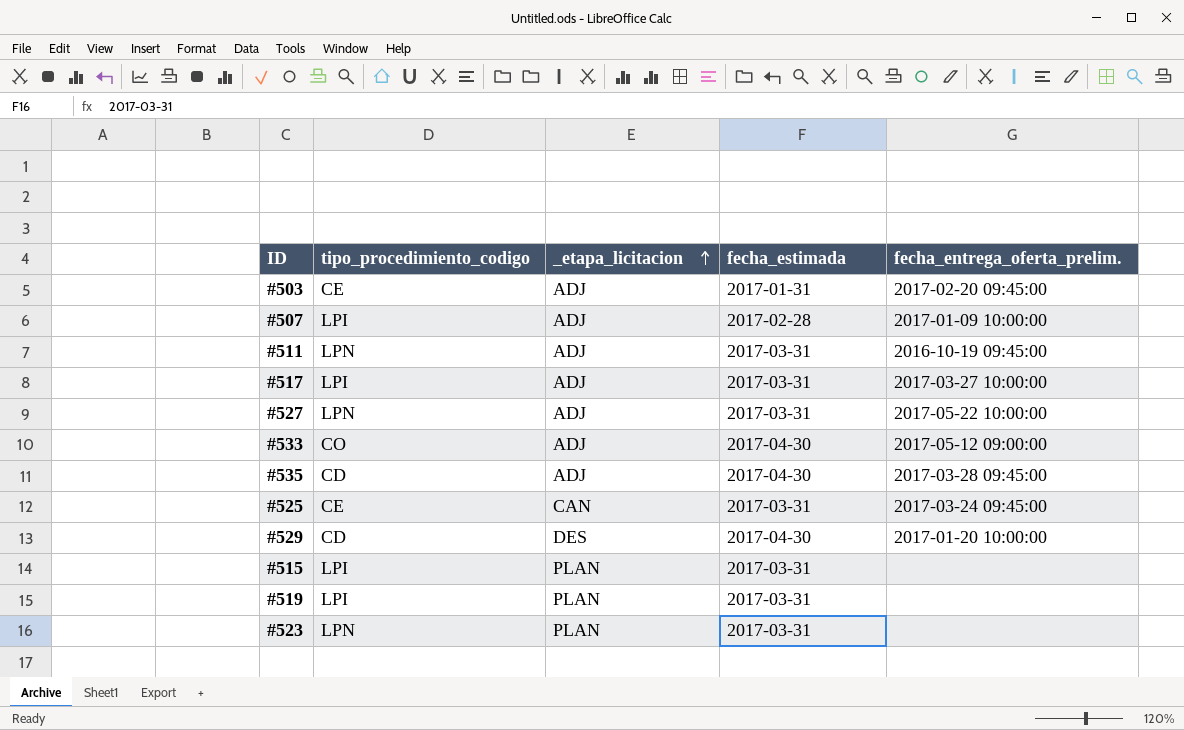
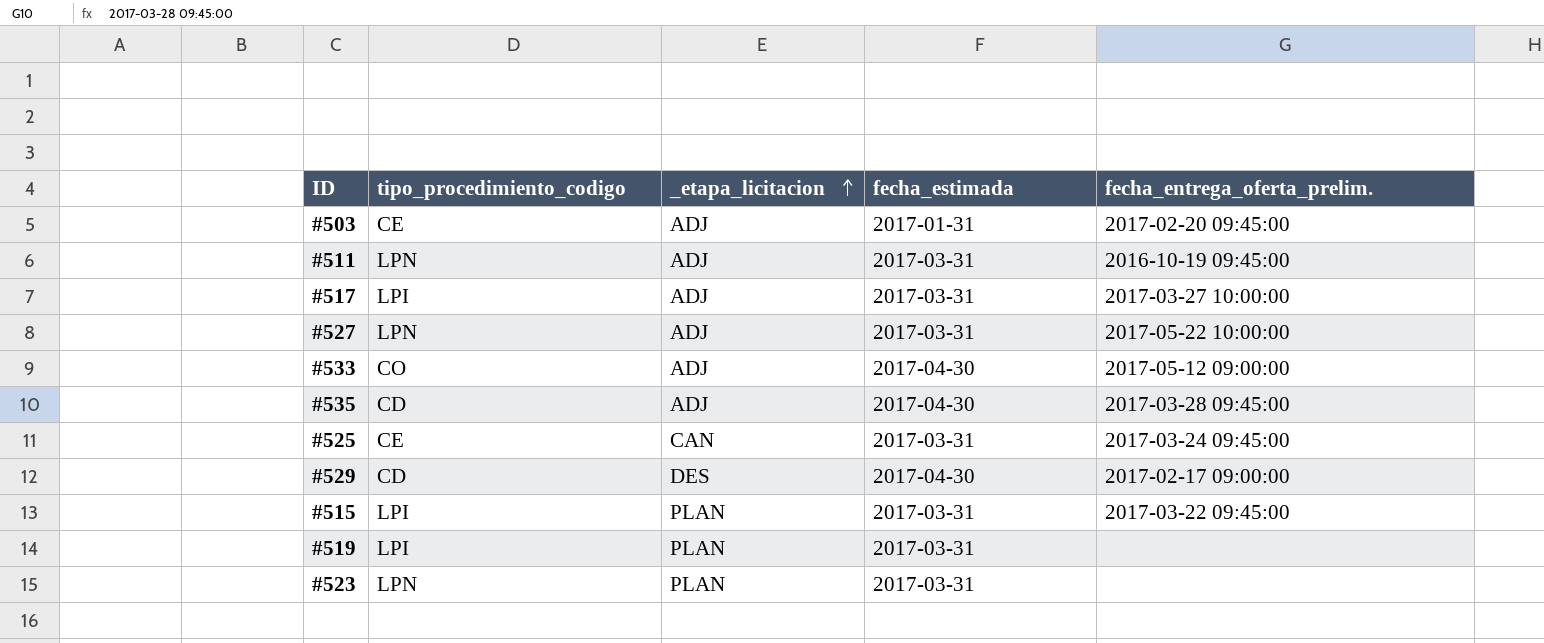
row #507: LPI | ADJ | 2017-02-28 | 2017-01-09 10:00:00 -> none
#529 | fecha_entrega_oferta_prelim.: 2017-01-20 10:00:00 -> 2017-02-17 09:00:00
#515 | fecha_entrega_oferta_prelim.: none -> 2017-03-22 09:45:00

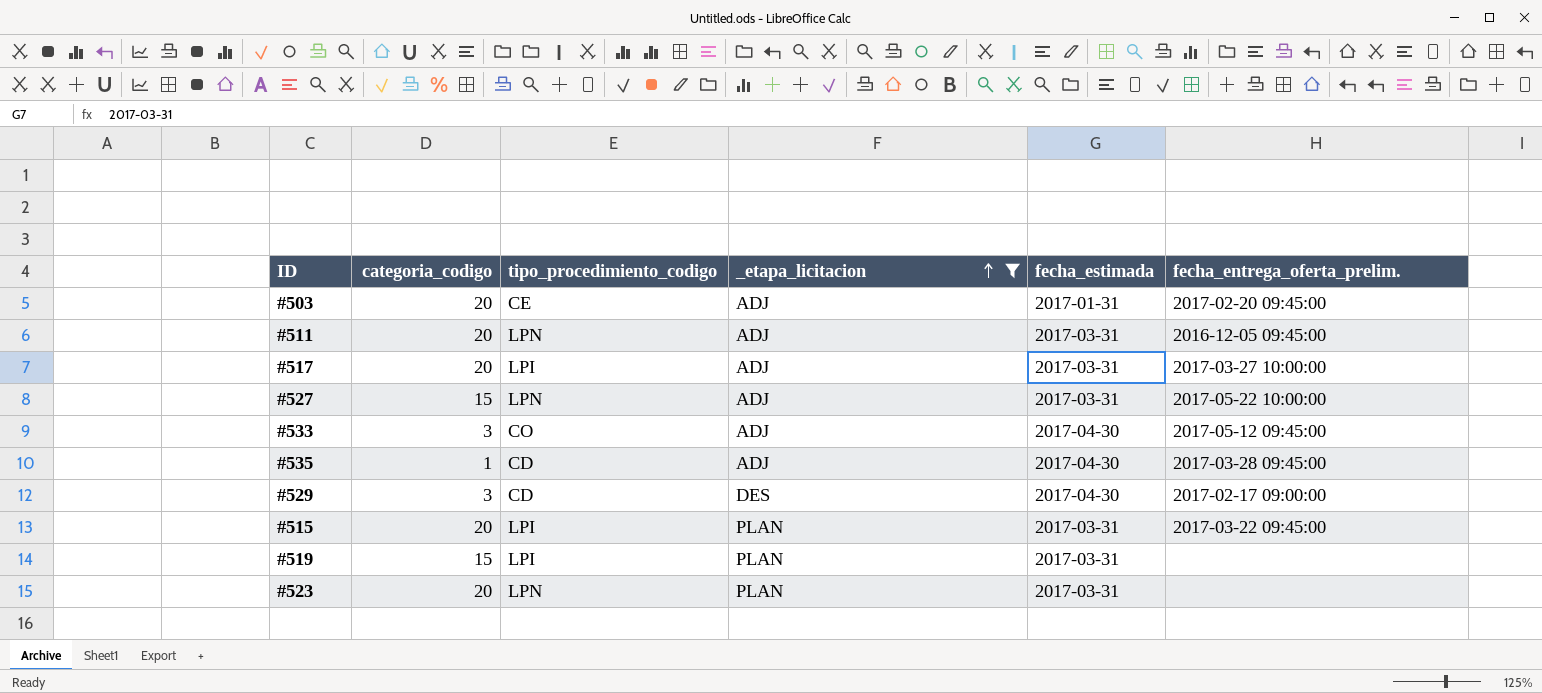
filter: none -> _etapa_licitacion != CAN
column categoria_codigo | position: none -> 2
#511 | fecha_entrega_oferta_prelim.: 2016-10-19 09:45:00 -> 2016-12-05 09:45:00
#533 | fecha_entrega_oferta_prelim.: 2017-05-12 09:00:00 -> 2017-05-12 09:45:00

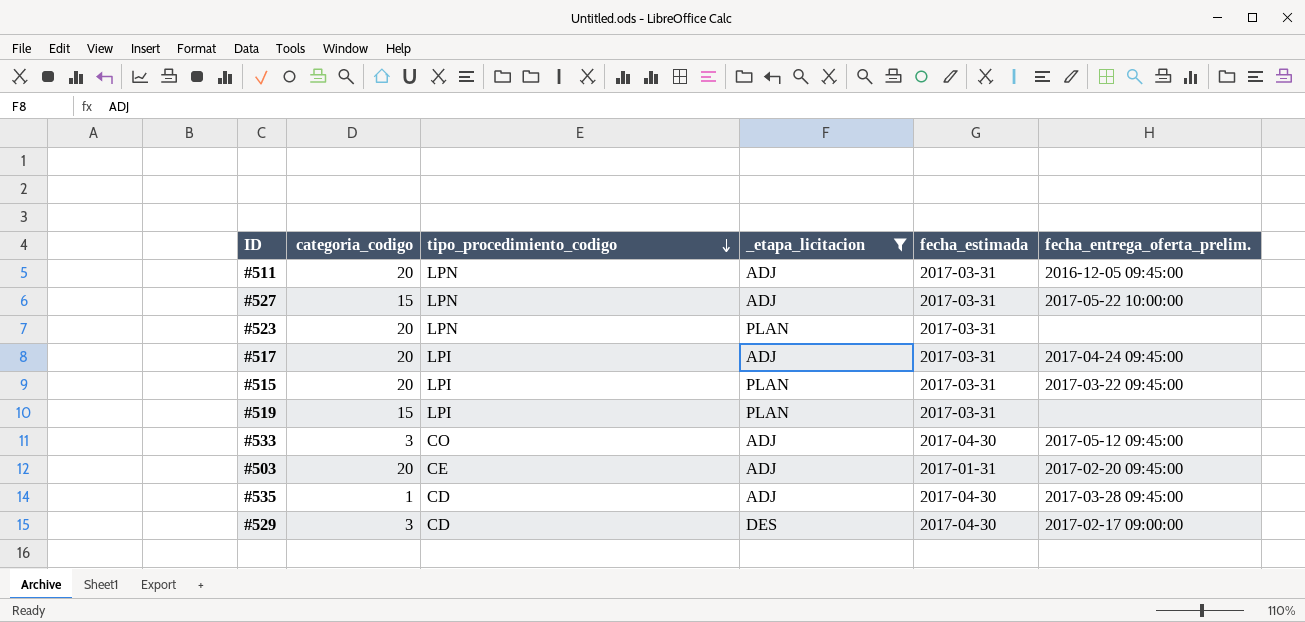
row order: _etapa_licitacion ascending -> tipo_procedimiento_codigo descending
#517 | fecha_entrega_oferta_prelim.: 2017-03-27 10:00:00 -> 2017-04-24 09:45:00

